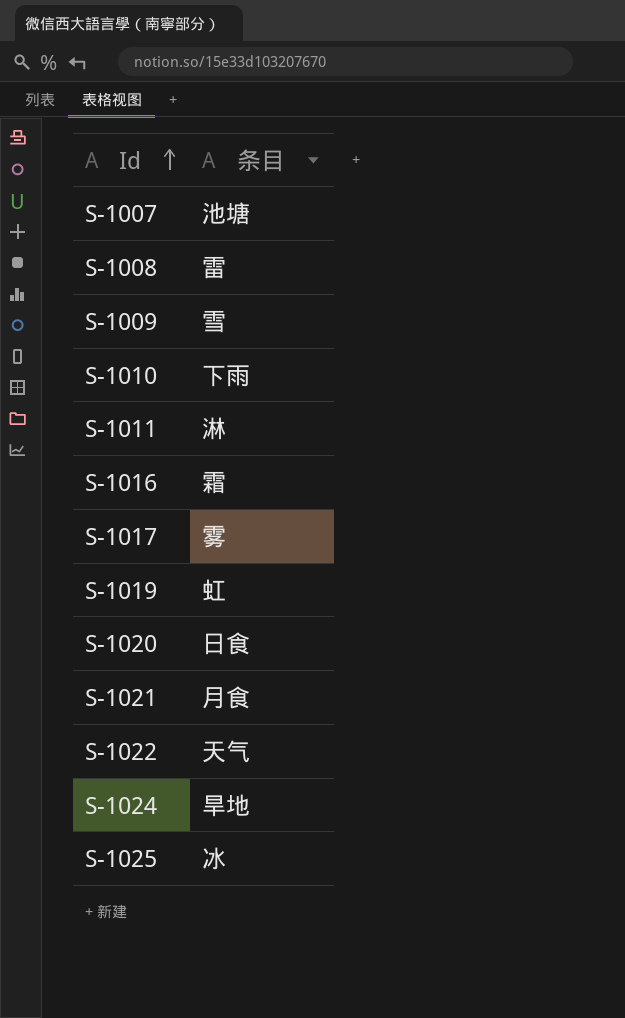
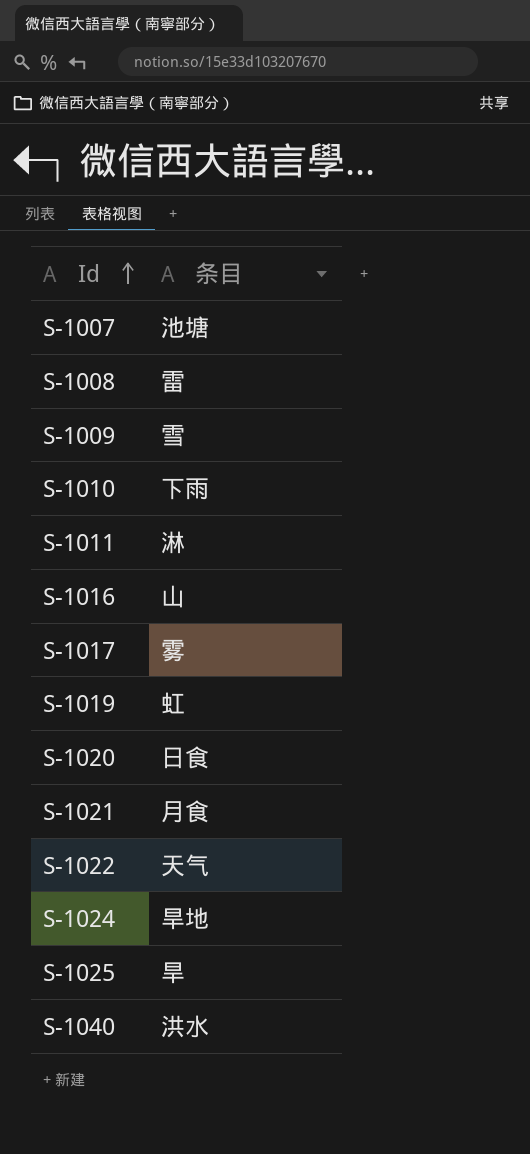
S-1016 | 条目: 霜 -> 山
S-1025 | 条目: 冰 -> 旱
row S-1040: none -> 洪水

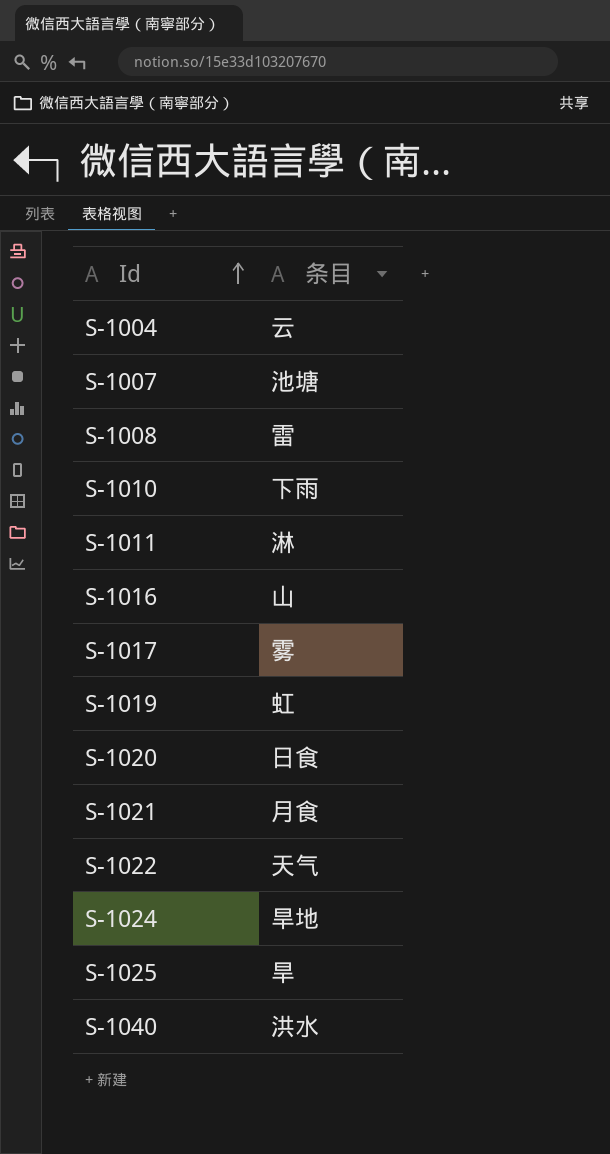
row S-1009: 雪 -> none
row S-1004: none -> 云

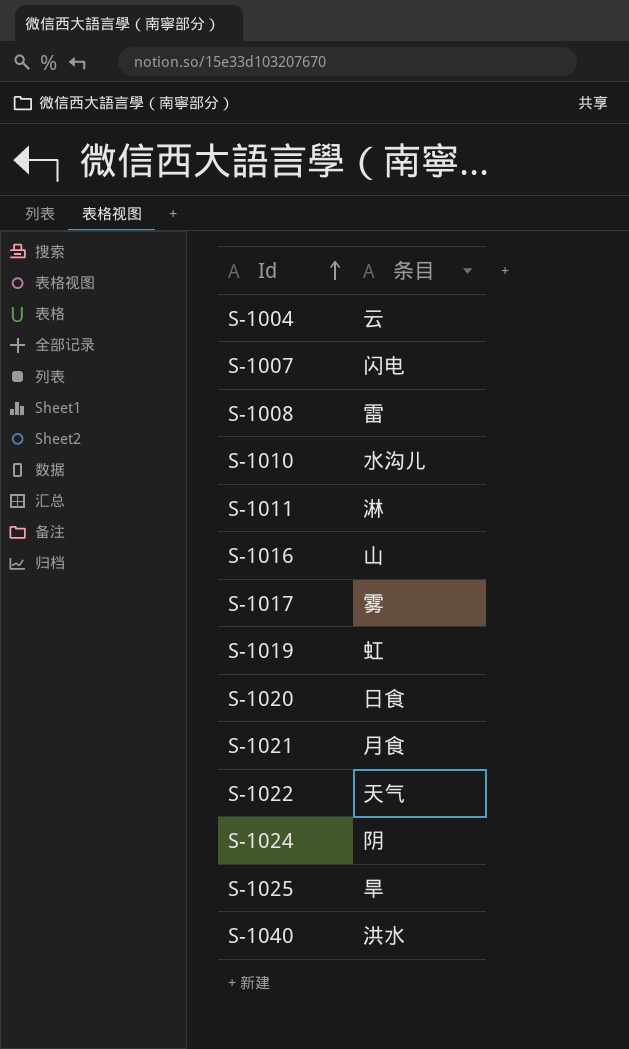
S-1007 | 条目: 池塘 -> 闪电
S-1010 | 条目: 下雨 -> 水沟儿
S-1024 | 条目: 旱地 -> 阴

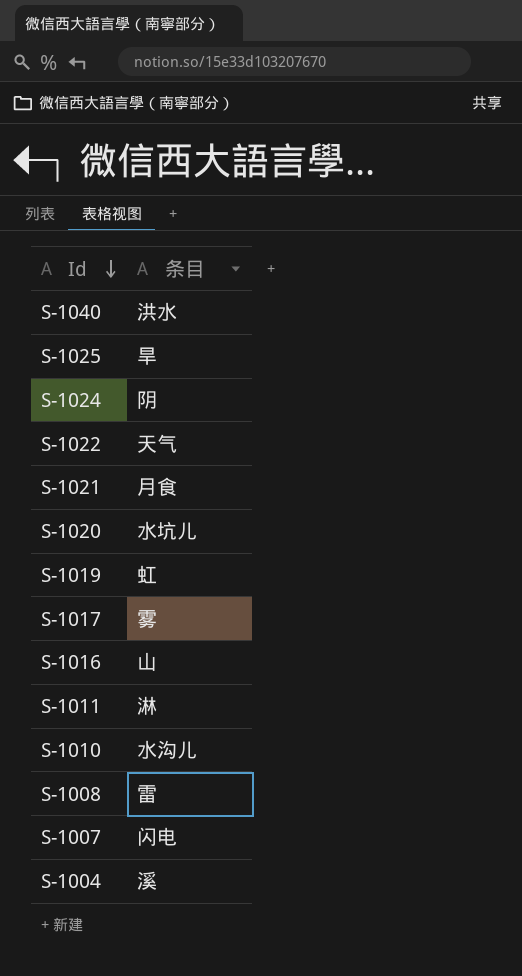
row order: Id ascending -> Id descending
S-1020 | 条目: 日食 -> 水坑儿
S-1004 | 条目: 云 -> 溪

